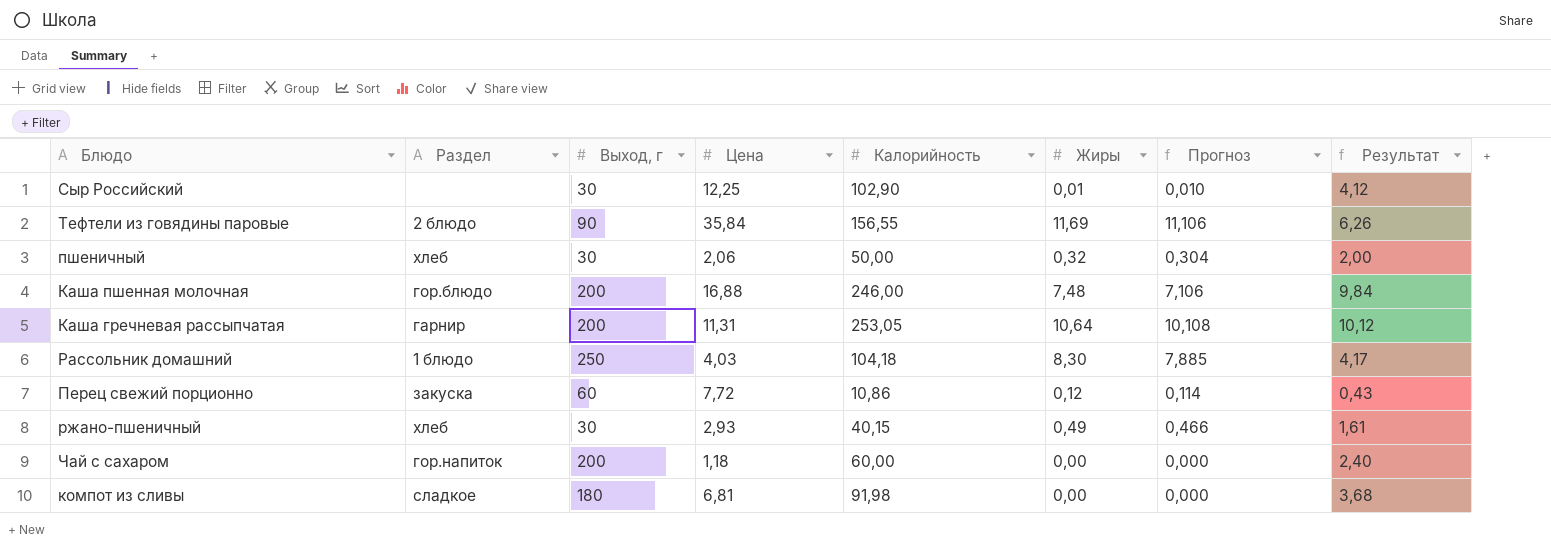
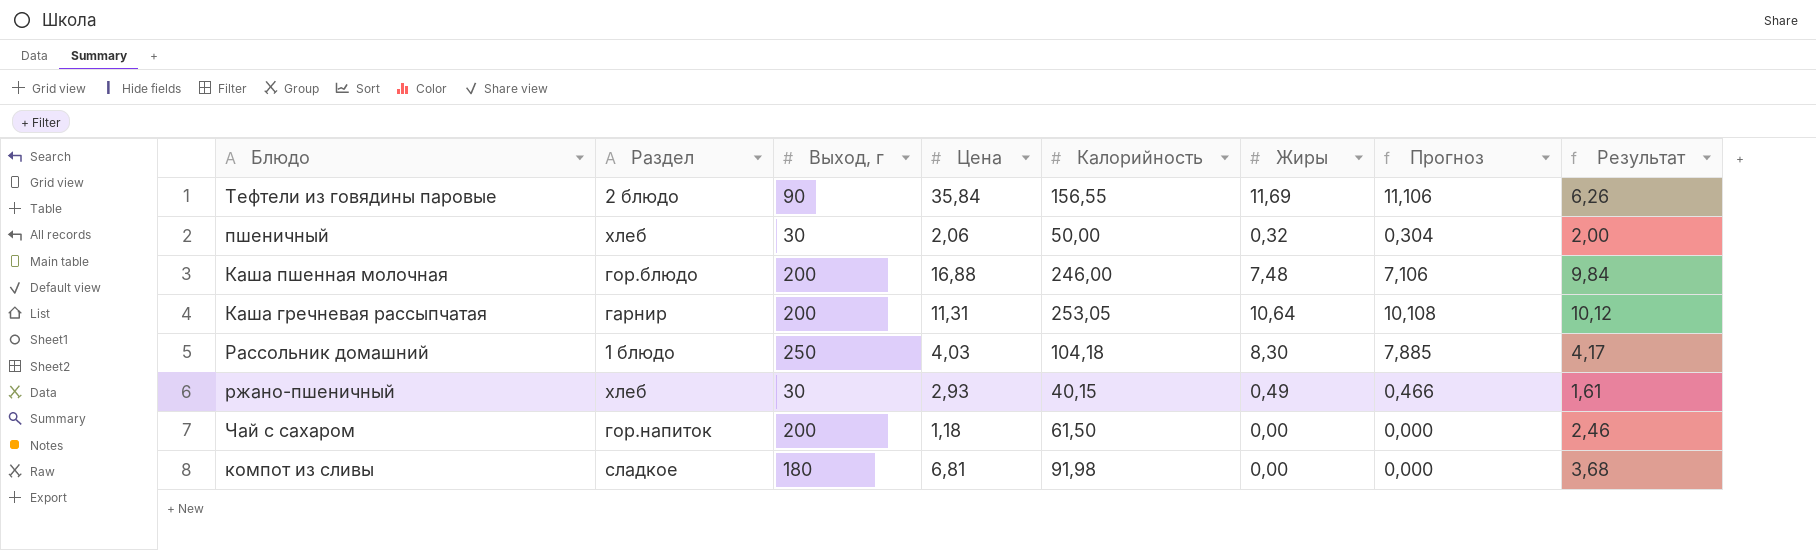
row Сыр Российский: none | 30 | 12,25 | 102,90 | 0,01 | 0,010 | 4,12 -> none
row Перец свежий порционно: закуска | 60 | 7,72 | 10,86 | 0,12 | 0,114 | 0,43 -> none
Чай с сахаром | Калорийность: 60,00 -> 61,50
Чай с сахаром | Результат: 2,40 -> 2,46

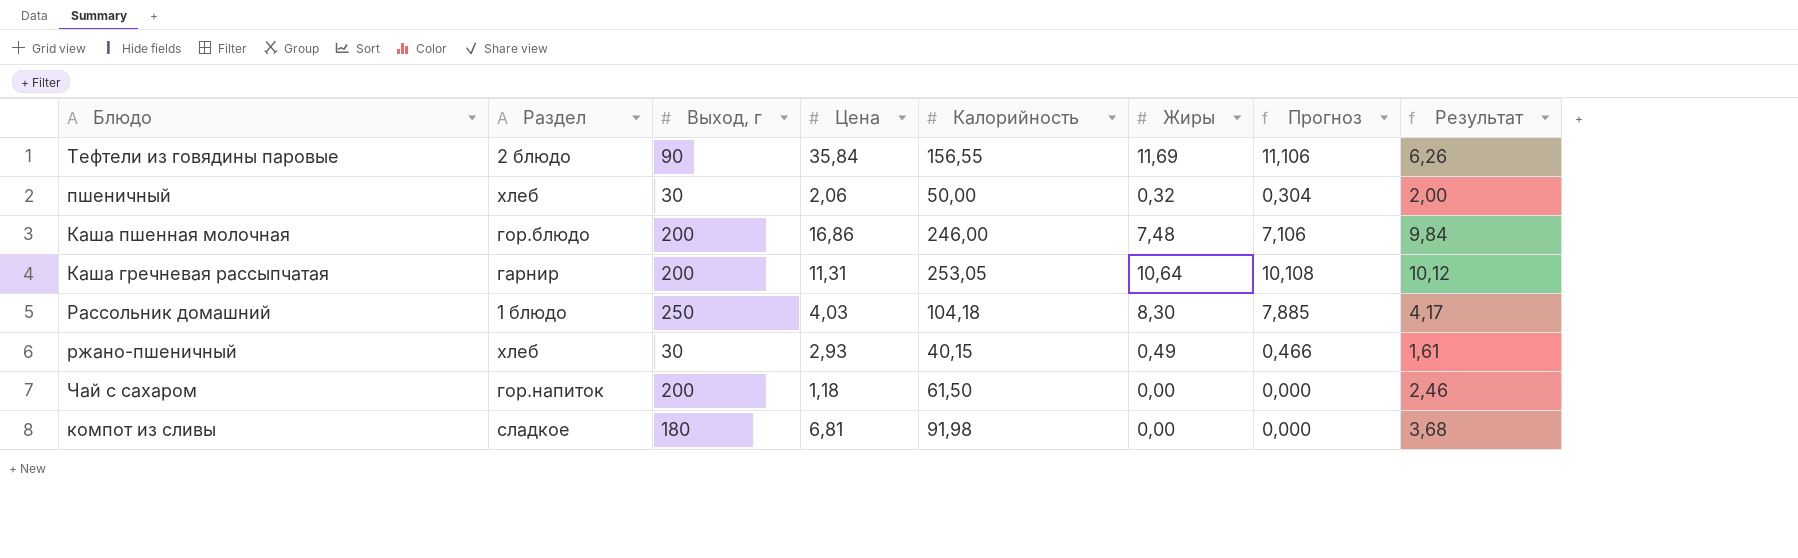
Каша пшенная молочная | Цена: 16,88 -> 16,86

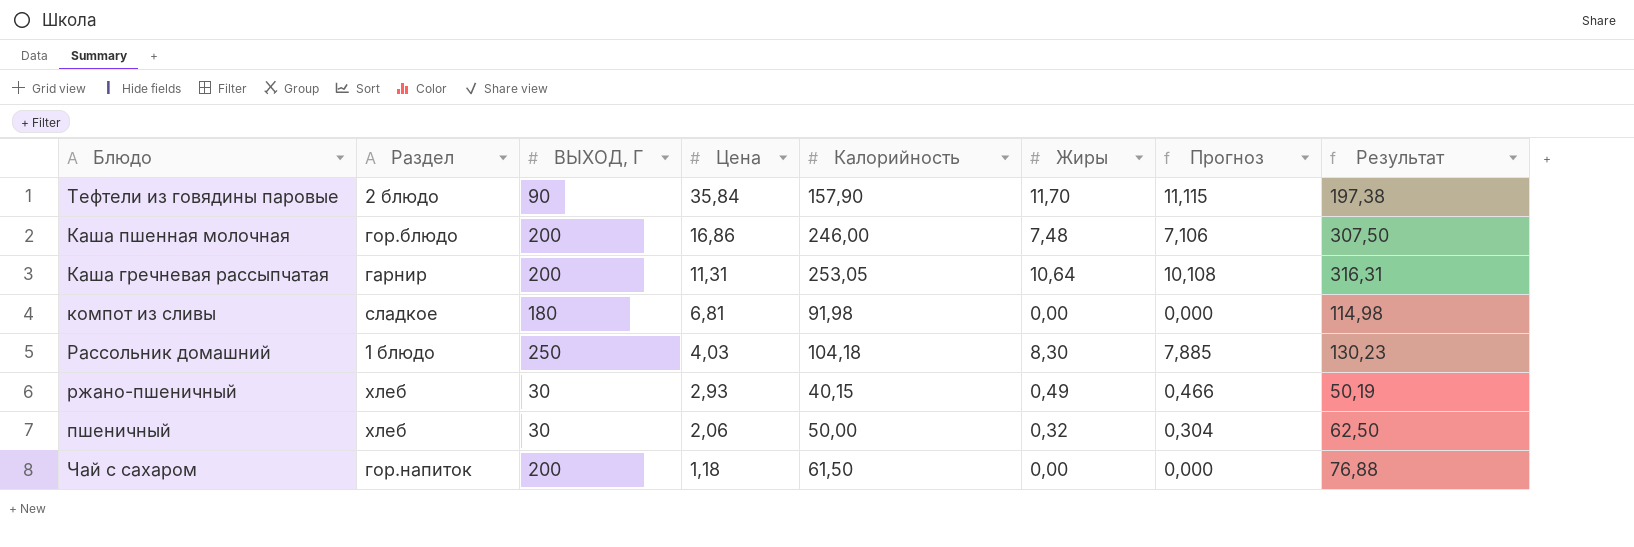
row order: none -> Цена descending
column name: Выход, г -> ВЫХОД, Г
column Результат | formula: [Калорийность] * 0,04 -> [Калорийность] * 1,25
Тефтели из говядины паровые | Калорийность: 156,55 -> 157,90
Тефтели из говядины паровые | Жиры: 11,69 -> 11,70
Тефтели из говядины паровые | Прогноз: 11,106 -> 11,115

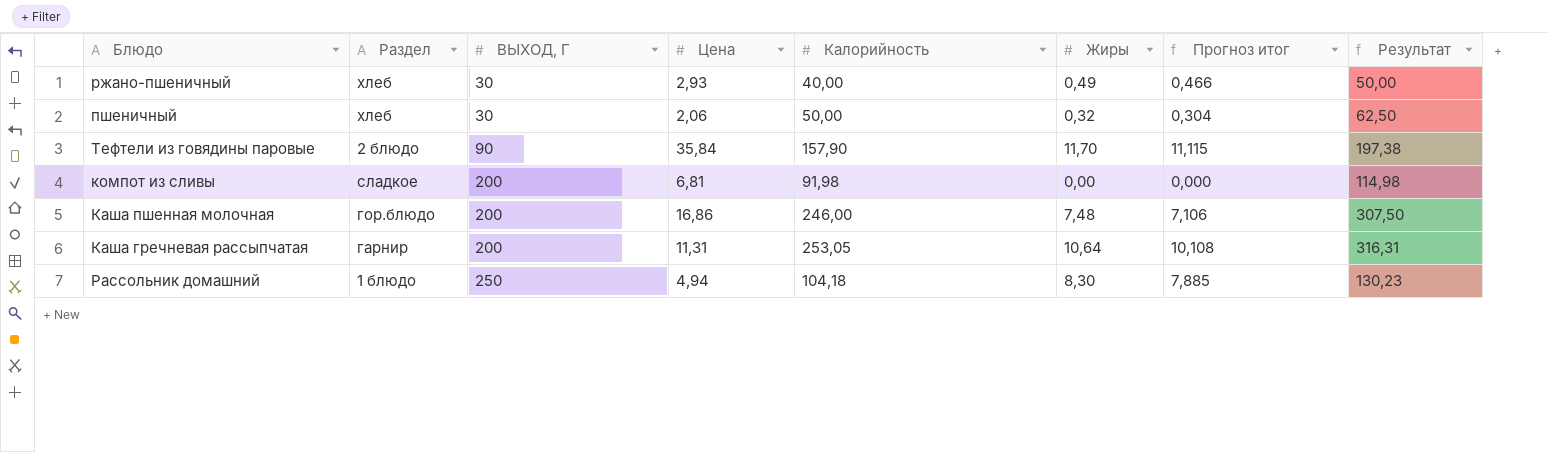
row order: Цена descending -> ВЫХОД, Г ascending
column name: Прогноз -> Прогноз итог
row Чай с сахаром: гор.напиток | 200 | 1,18 | 61,50 | 0,00 | 0,000 | 76,88 -> none
ржано-пшеничный | Калорийность: 40,15 -> 40,00
ржано-пшеничный | Результат: 50,19 -> 50,00
компот из сливы | ВЫХОД, Г: 180 -> 200
Рассольник домашний | Цена: 4,03 -> 4,94

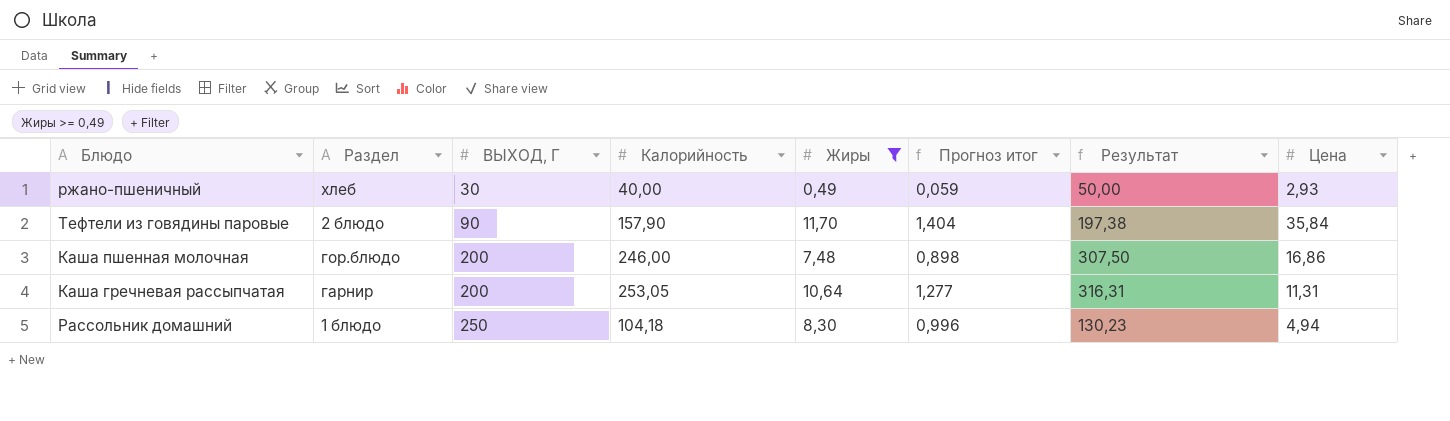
filter: none -> Жиры >= 0,49
column Прогноз итог | formula: [Жиры] * 0,95 -> [Жиры] * 0,12
column Цена | position: 4 -> 8

